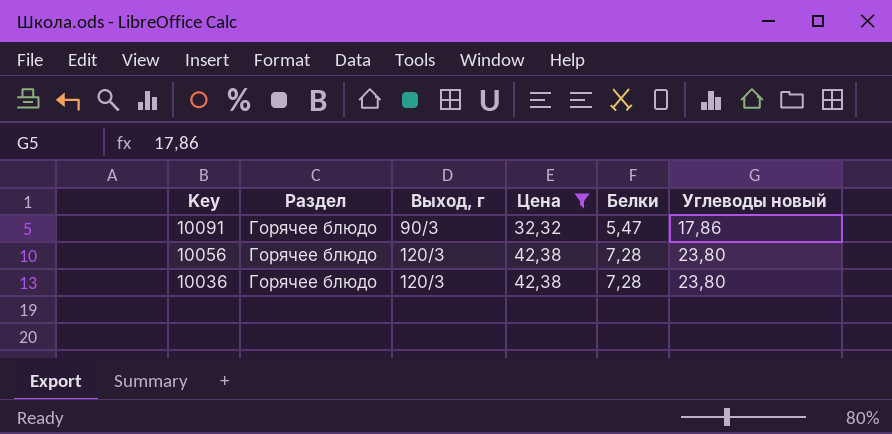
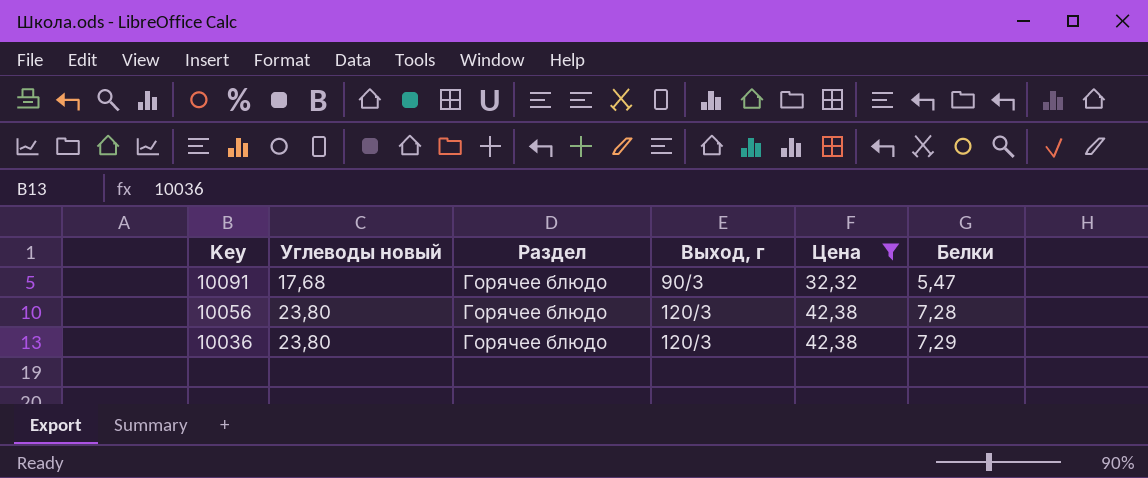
column Углеводы новый | position: 6 -> 2
10091 | Углеводы новый: 17,86 -> 17,68
10036 | Белки: 7,28 -> 7,29

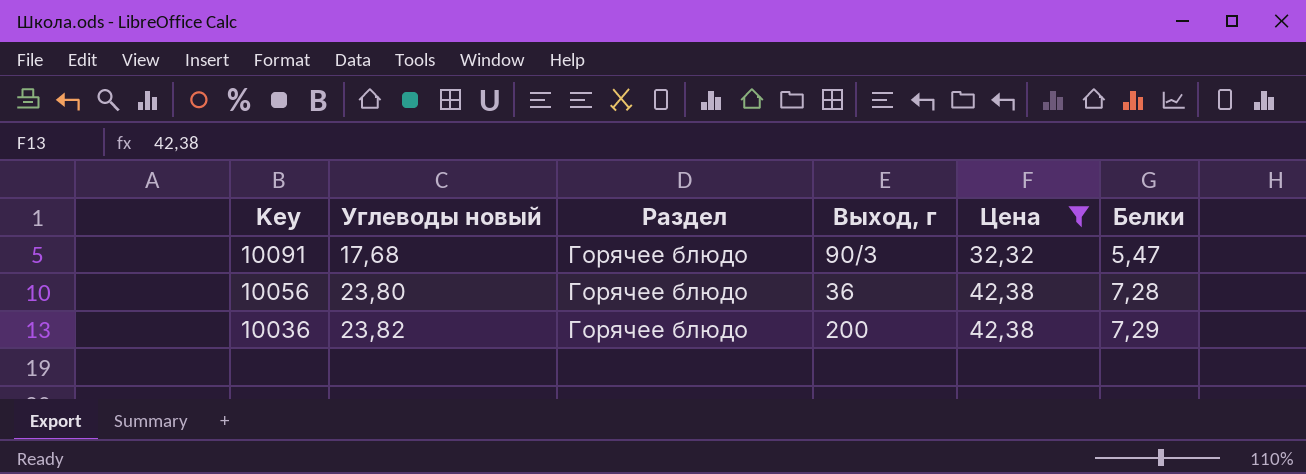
10056 | Выход, г: 120/3 -> 36
10036 | Углеводы новый: 23,80 -> 23,82
10036 | Выход, г: 120/3 -> 200

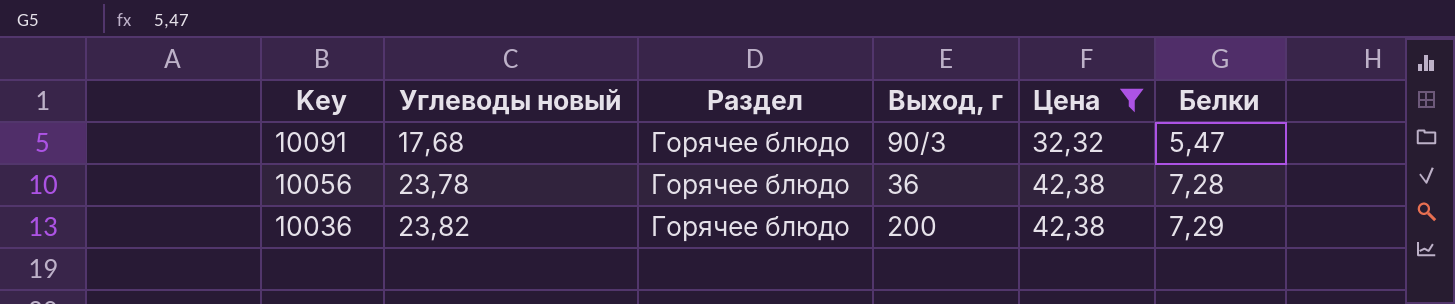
10056 | Углеводы новый: 23,80 -> 23,78

